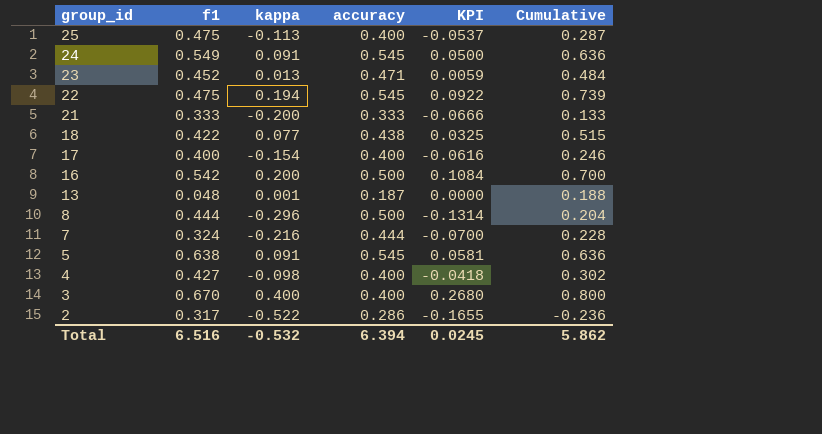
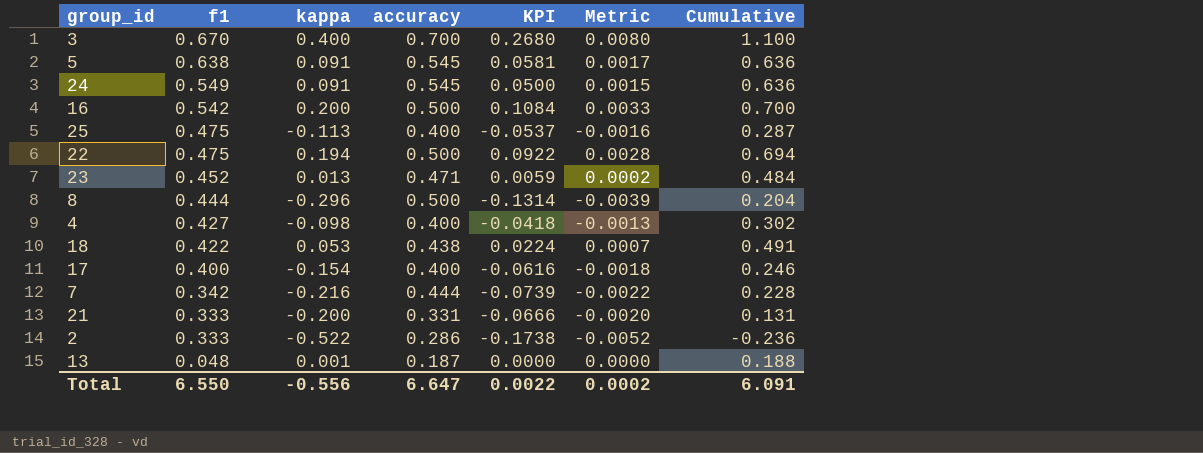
row order: group_id descending -> f1 descending
column Metric | formula: none -> [KPI] * 0.03
3 | accuracy: 0.400 -> 0.700
3 | Cumulative: 0.800 -> 1.100
22 | accuracy: 0.545 -> 0.500
22 | Cumulative: 0.739 -> 0.694
18 | kappa: 0.077 -> 0.053
18 | KPI: 0.0325 -> 0.0224
18 | Cumulative: 0.515 -> 0.491
7 | f1: 0.324 -> 0.342
7 | KPI: -0.0700 -> -0.0739
21 | accuracy: 0.333 -> 0.331
21 | Cumulative: 0.133 -> 0.131
2 | f1: 0.317 -> 0.333
2 | KPI: -0.1655 -> -0.1738
Total | f1: 6.516 -> 6.550
Total | kappa: -0.532 -> -0.556
Total | accuracy: 6.394 -> 6.647
Total | KPI: 0.0245 -> 0.0022
Total | Cumulative: 5.862 -> 6.091

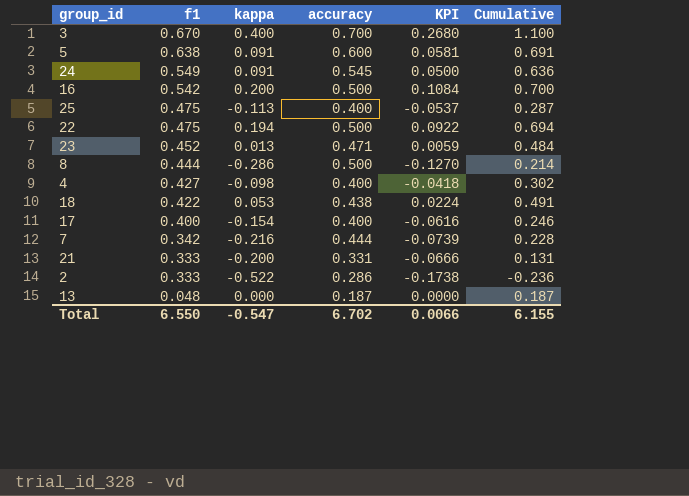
column Metric | formula: [KPI] * 0.03 -> none
5 | accuracy: 0.545 -> 0.600
5 | Cumulative: 0.636 -> 0.691
8 | kappa: -0.296 -> -0.286
8 | KPI: -0.1314 -> -0.1270
8 | Cumulative: 0.204 -> 0.214
13 | kappa: 0.001 -> 0.000
13 | Cumulative: 0.188 -> 0.187
Total | kappa: -0.556 -> -0.547
Total | accuracy: 6.647 -> 6.702
Total | KPI: 0.0022 -> 0.0066
Total | Cumulative: 6.091 -> 6.155

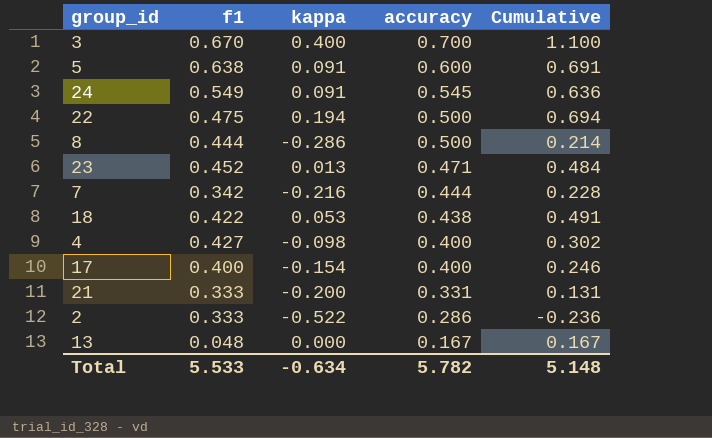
row order: f1 descending -> accuracy descending
column KPI | formula: [f1] * [kappa] -> none
row 16: 0.542 | 0.200 | 0.500 | 0.1084 | 0.700 -> none
row 25: 0.475 | -0.113 | 0.400 | -0.0537 | 0.287 -> none
13 | accuracy: 0.187 -> 0.167
13 | Cumulative: 0.187 -> 0.167
Total | f1: 6.550 -> 5.533
Total | kappa: -0.547 -> -0.634
Total | accuracy: 6.702 -> 5.782
Total | Cumulative: 6.155 -> 5.148

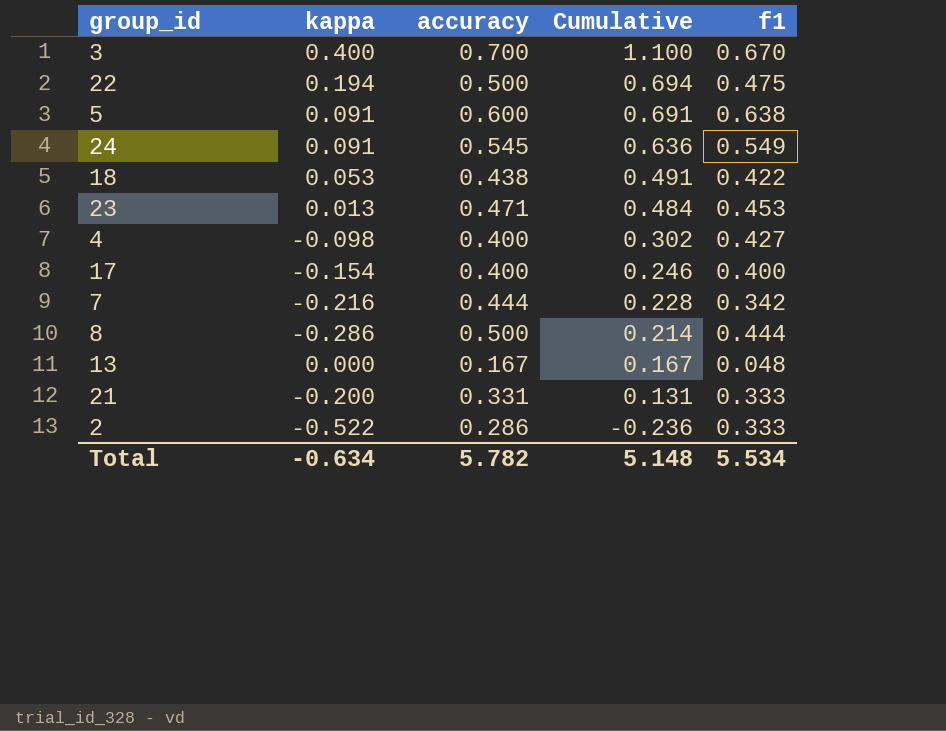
row order: accuracy descending -> Cumulative descending
column f1 | position: 2 -> 5
23 | f1: 0.452 -> 0.453
Total | f1: 5.533 -> 5.534

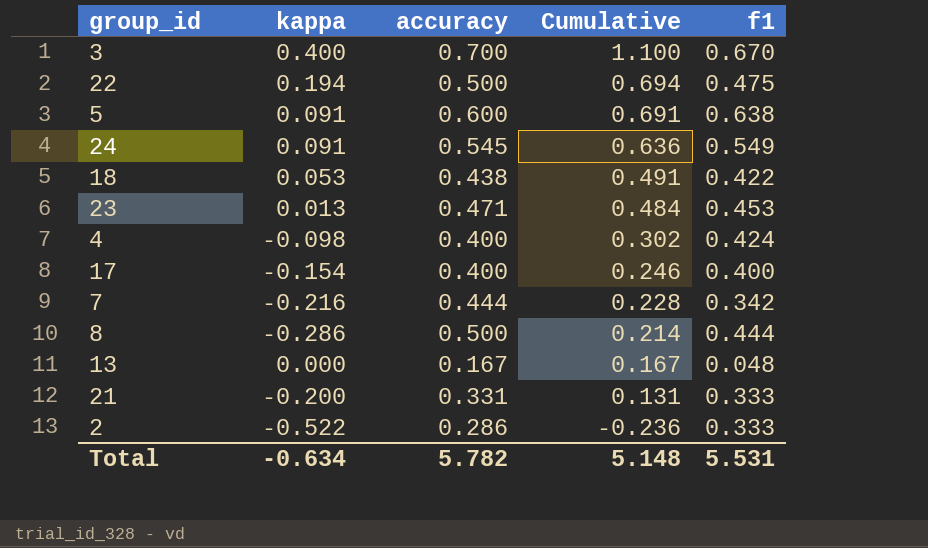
4 | f1: 0.427 -> 0.424
Total | f1: 5.534 -> 5.531

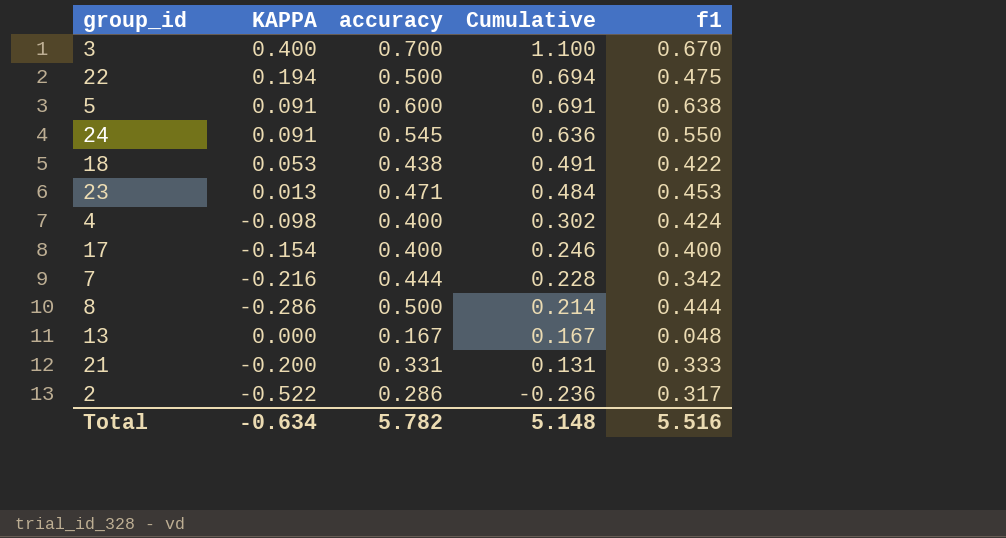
column name: kappa -> KAPPA
24 | f1: 0.549 -> 0.550
2 | f1: 0.333 -> 0.317
Total | f1: 5.531 -> 5.516

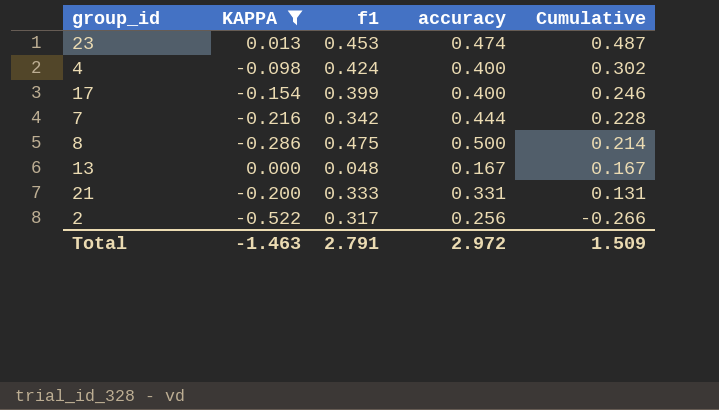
filter: none -> KAPPA <= 0.013
column f1 | position: 5 -> 3
23 | accuracy: 0.471 -> 0.474
23 | Cumulative: 0.484 -> 0.487
17 | f1: 0.400 -> 0.399
8 | f1: 0.444 -> 0.475
2 | accuracy: 0.286 -> 0.256
2 | Cumulative: -0.236 -> -0.266
Total | KAPPA: -0.634 -> -1.463
Total | f1: 5.516 -> 2.791
Total | accuracy: 5.782 -> 2.972
Total | Cumulative: 5.148 -> 1.509

